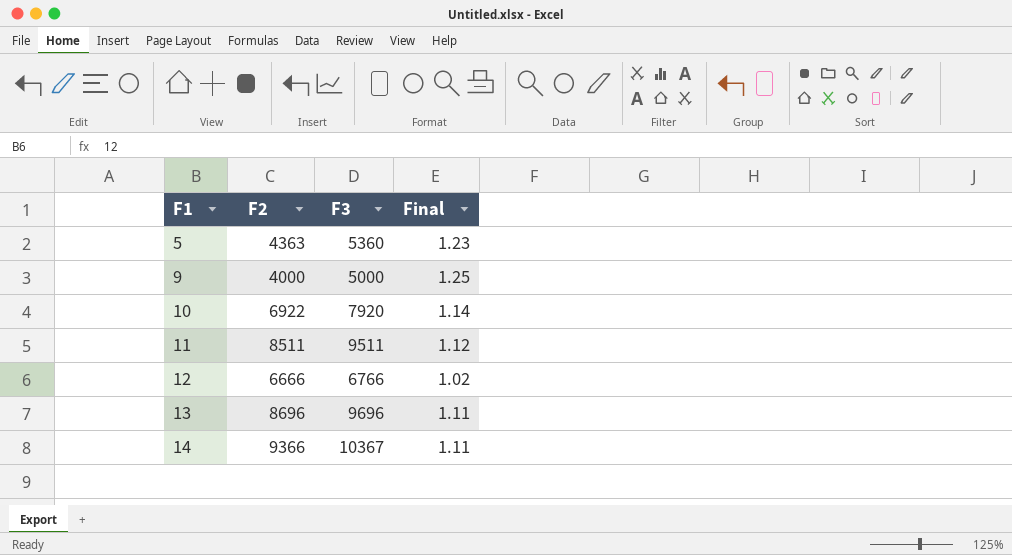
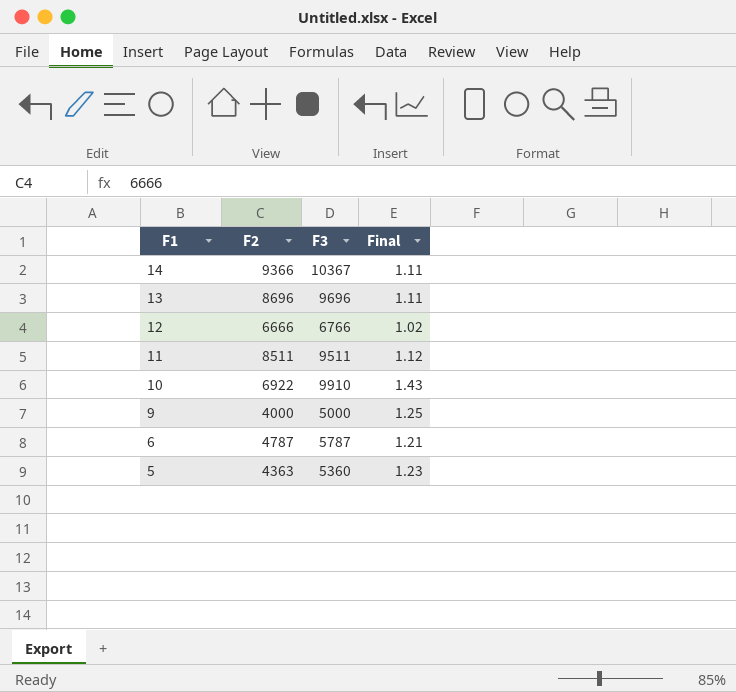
row order: F1 ascending -> F1 descending
10 | F3: 7920 -> 9910
10 | Final: 1.14 -> 1.43
row 6: none -> 4787 | 5787 | 1.21

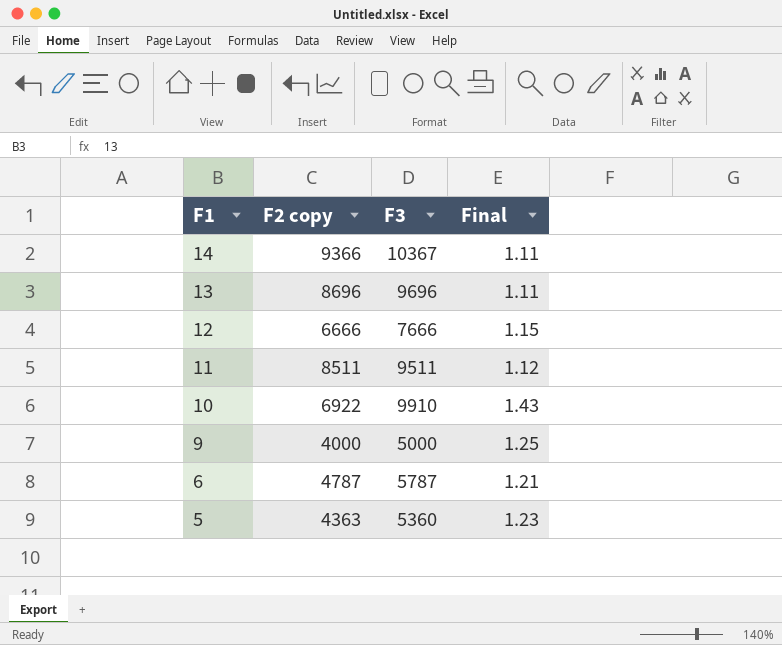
column name: F2 -> F2 copy
12 | F3: 6766 -> 7666
12 | Final: 1.02 -> 1.15

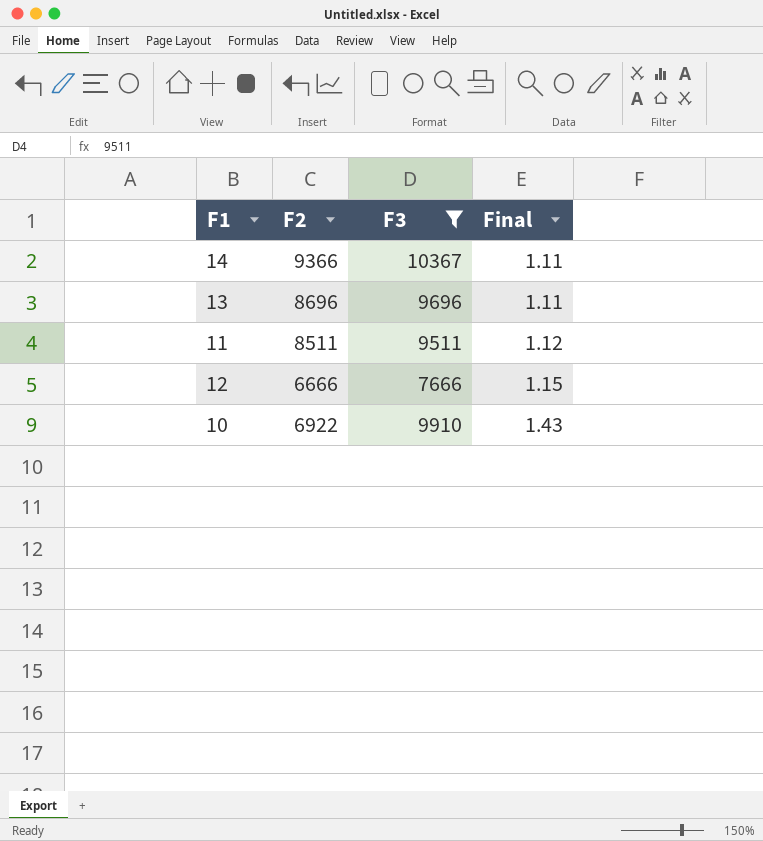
filter: none -> F3 >= 7666
row order: F1 descending -> Final ascending
column name: F2 copy -> F2

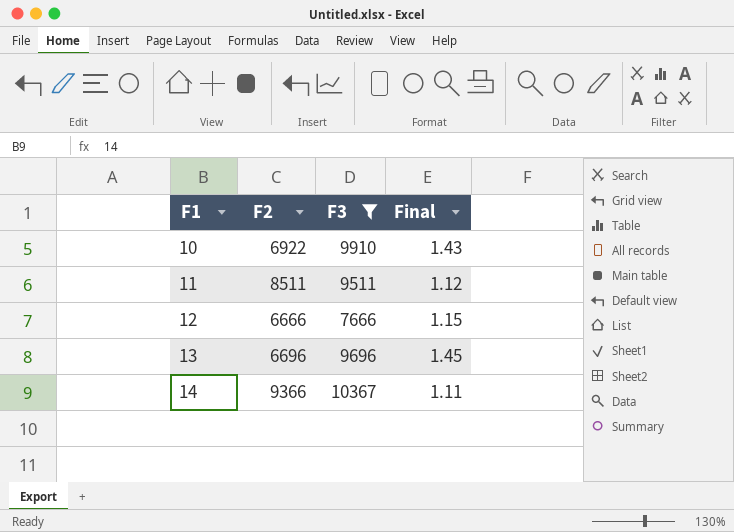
row order: Final ascending -> F1 ascending
13 | F2: 8696 -> 6696
13 | Final: 1.11 -> 1.45

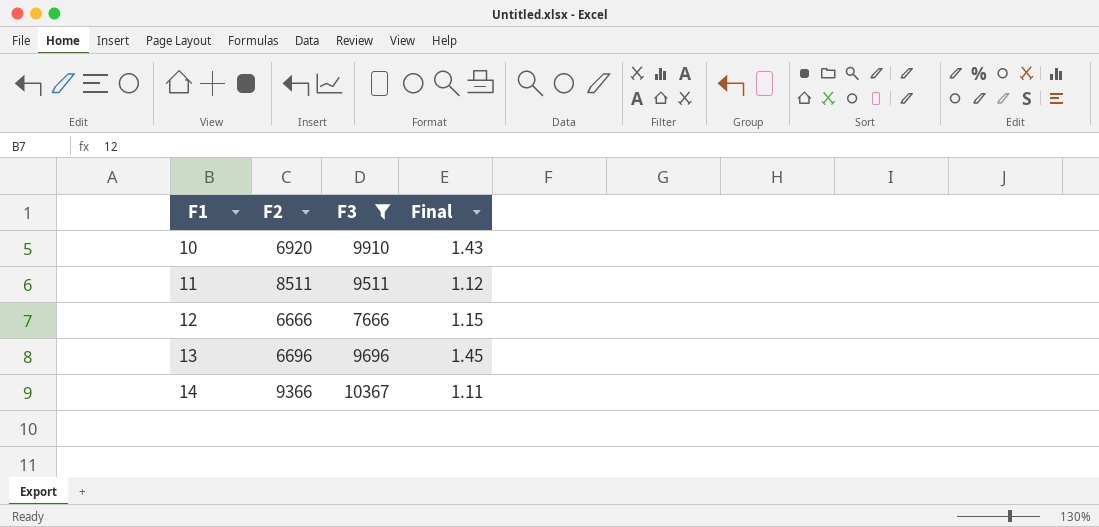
10 | F2: 6922 -> 6920

